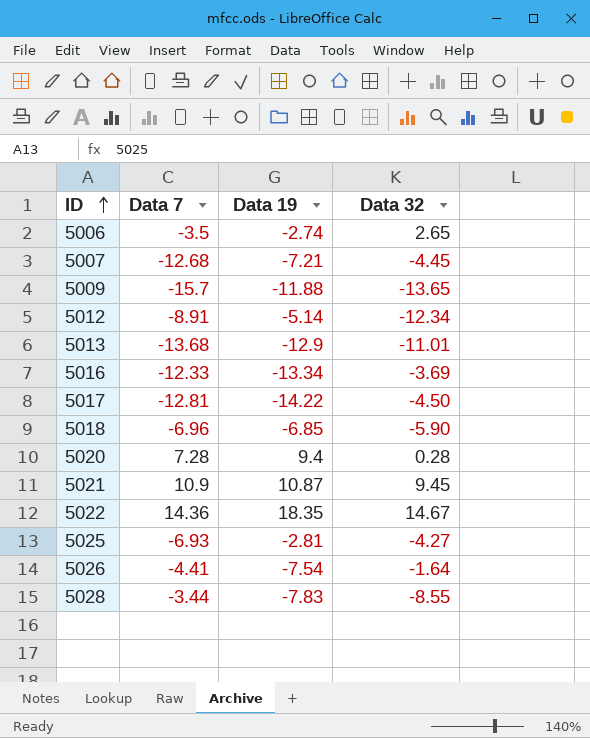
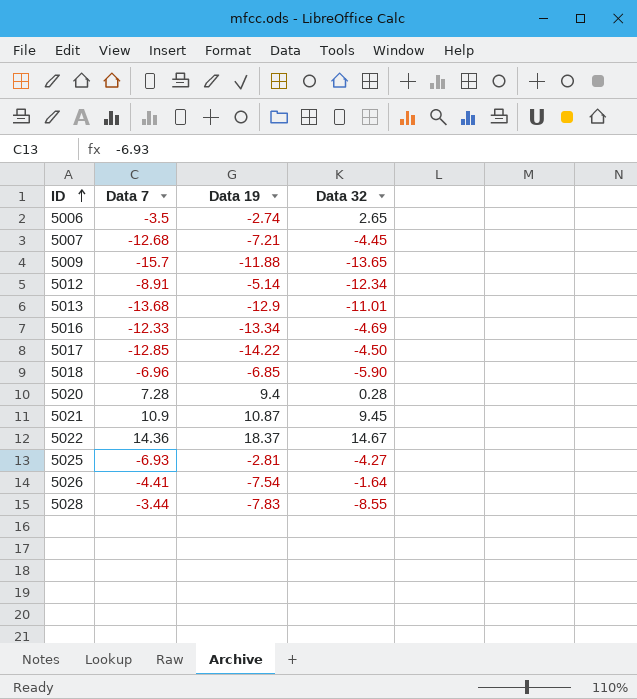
5016 | Data 32: -3.69 -> -4.69
5017 | Data 7: -12.81 -> -12.85
5022 | Data 19: 18.35 -> 18.37

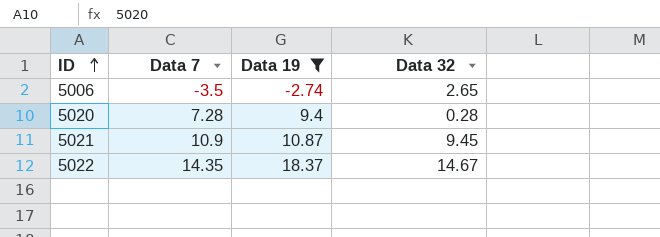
filter: none -> Data 19 >= -2.74
5022 | Data 7: 14.36 -> 14.35

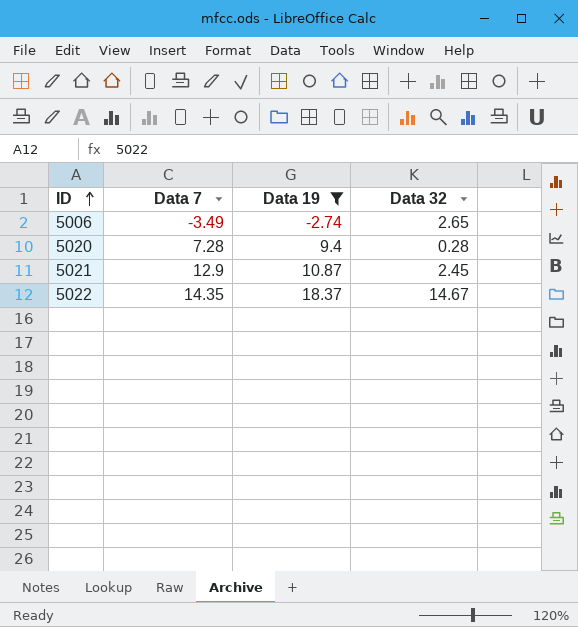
5006 | Data 7: -3.5 -> -3.49
5021 | Data 7: 10.9 -> 12.9
5021 | Data 32: 9.45 -> 2.45

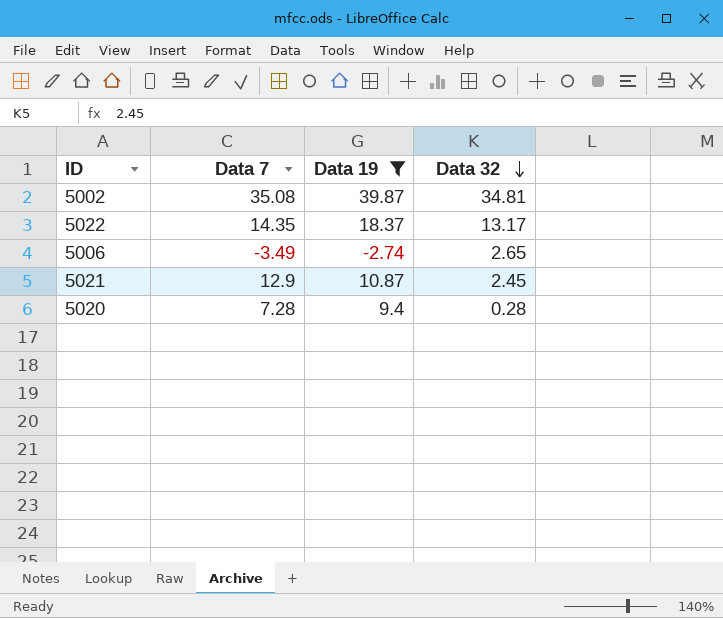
row order: ID ascending -> Data 32 descending
row 5002: none -> 35.08 | 39.87 | 34.81
5022 | Data 32: 14.67 -> 13.17

